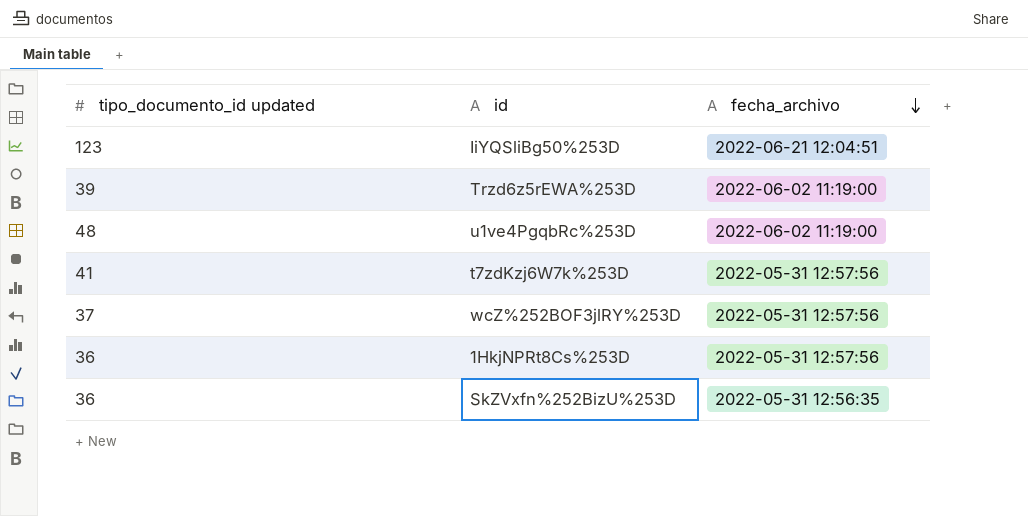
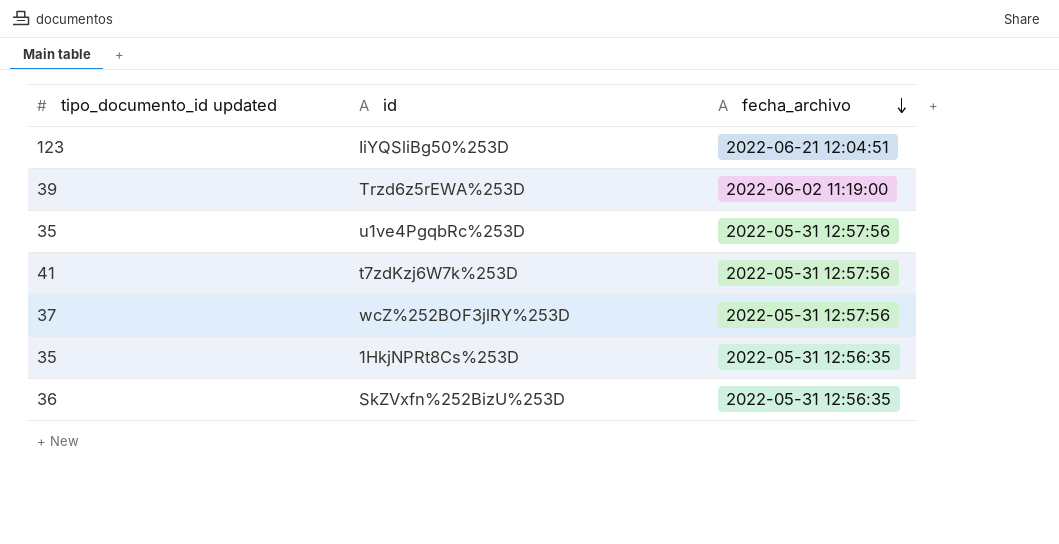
u1ve4PgqbRc%253D | tipo_documento_id updated: 48 -> 35
u1ve4PgqbRc%253D | fecha_archivo: 2022-06-02 11:19:00 -> 2022-05-31 12:57:56
1HkjNPRt8Cs%253D | tipo_documento_id updated: 36 -> 35
1HkjNPRt8Cs%253D | fecha_archivo: 2022-05-31 12:57:56 -> 2022-05-31 12:56:35

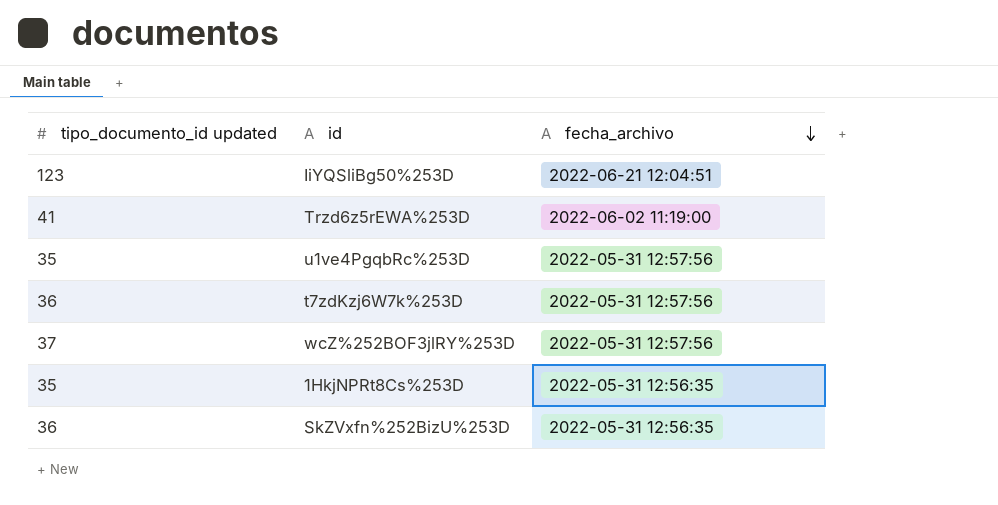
Trzd6z5rEWA%253D | tipo_documento_id updated: 39 -> 41
t7zdKzj6W7k%253D | tipo_documento_id updated: 41 -> 36

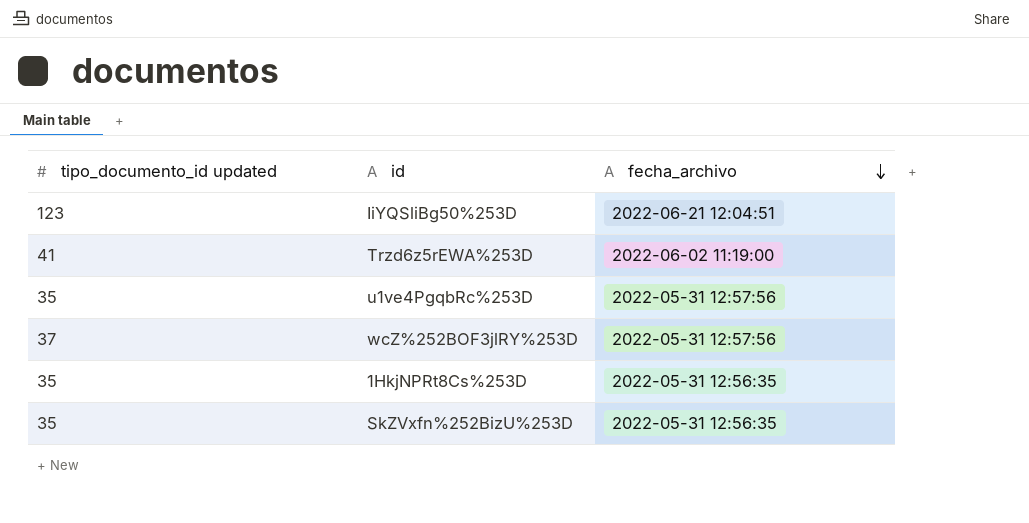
row t7zdKzj6W7k%253D: 36 | 2022-05-31 12:57:56 -> none
SkZVxfn%252BizU%253D | tipo_documento_id updated: 36 -> 35

